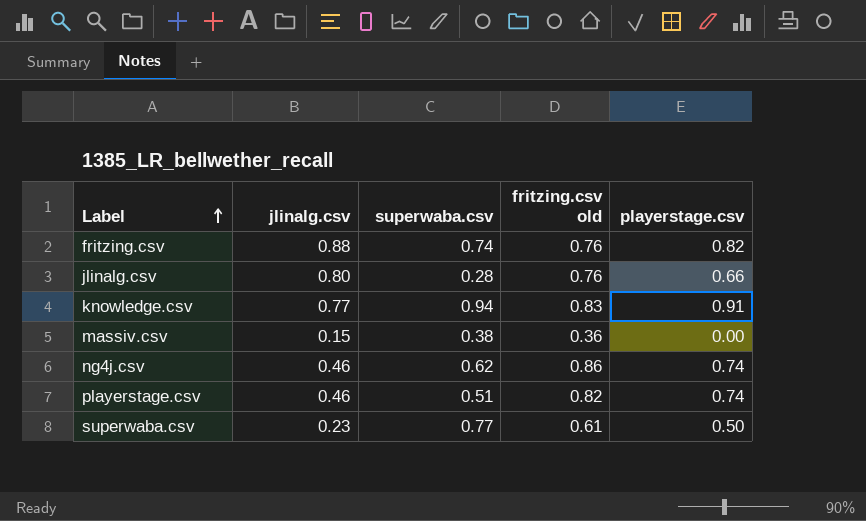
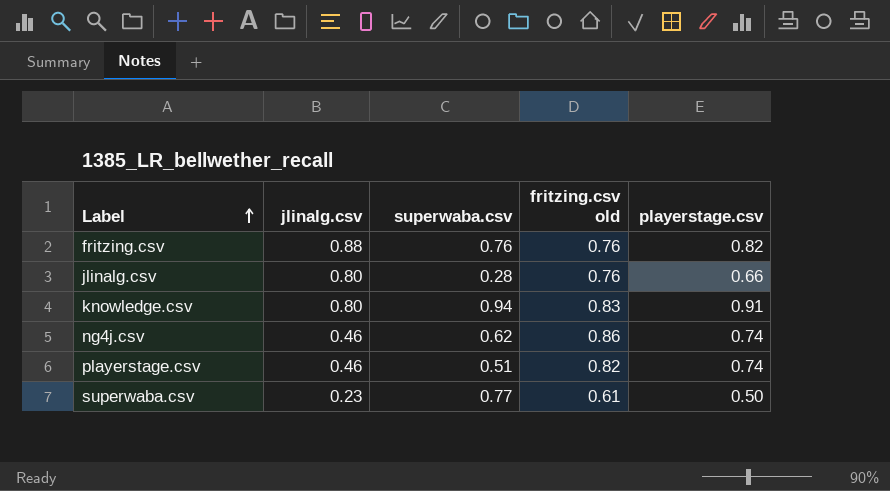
row massiv.csv: 0.15 | 0.38 | 0.36 | 0.00 -> none
fritzing.csv | superwaba.csv: 0.74 -> 0.76
knowledge.csv | jlinalg.csv: 0.77 -> 0.80

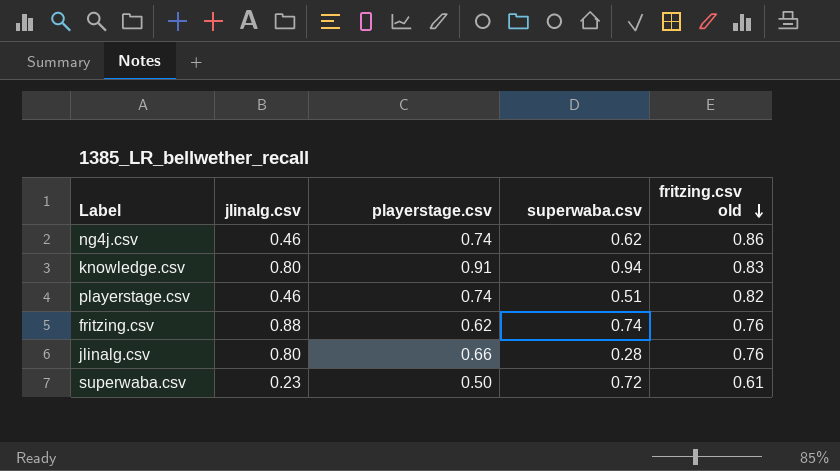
row order: Label ascending -> fritzing.csv old descending
column playerstage.csv | position: 5 -> 3
fritzing.csv | playerstage.csv: 0.82 -> 0.62
fritzing.csv | superwaba.csv: 0.76 -> 0.74
superwaba.csv | superwaba.csv: 0.77 -> 0.72

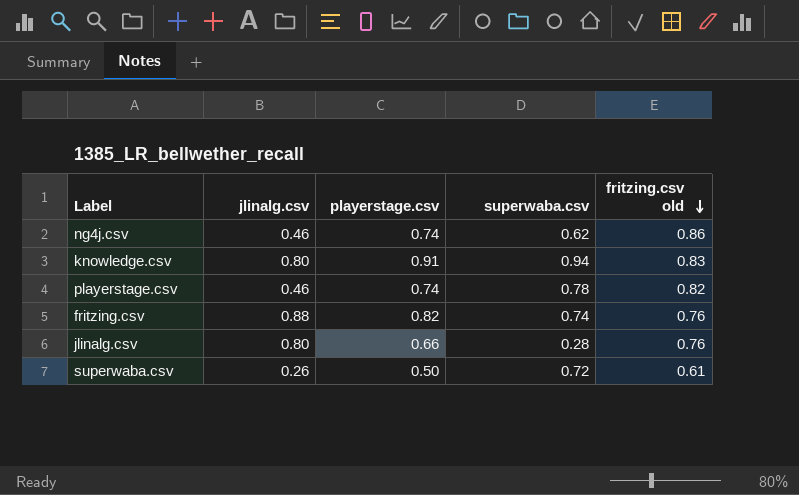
playerstage.csv | superwaba.csv: 0.51 -> 0.78
fritzing.csv | playerstage.csv: 0.62 -> 0.82
superwaba.csv | jlinalg.csv: 0.23 -> 0.26

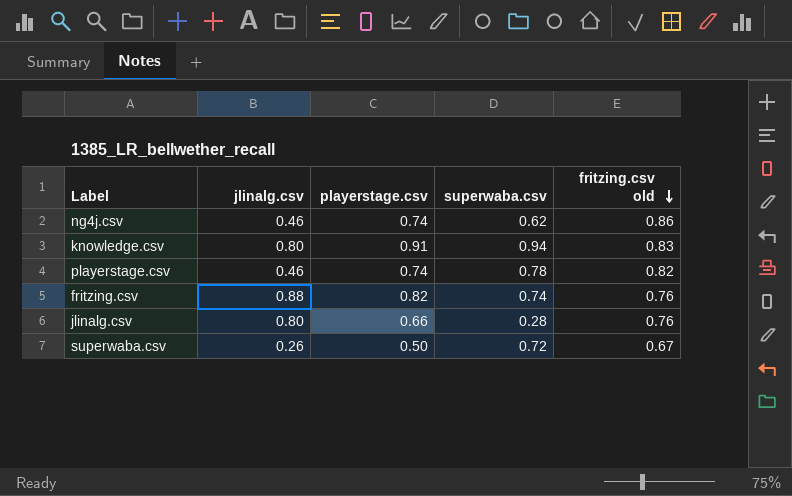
superwaba.csv | fritzing.csv old: 0.61 -> 0.67

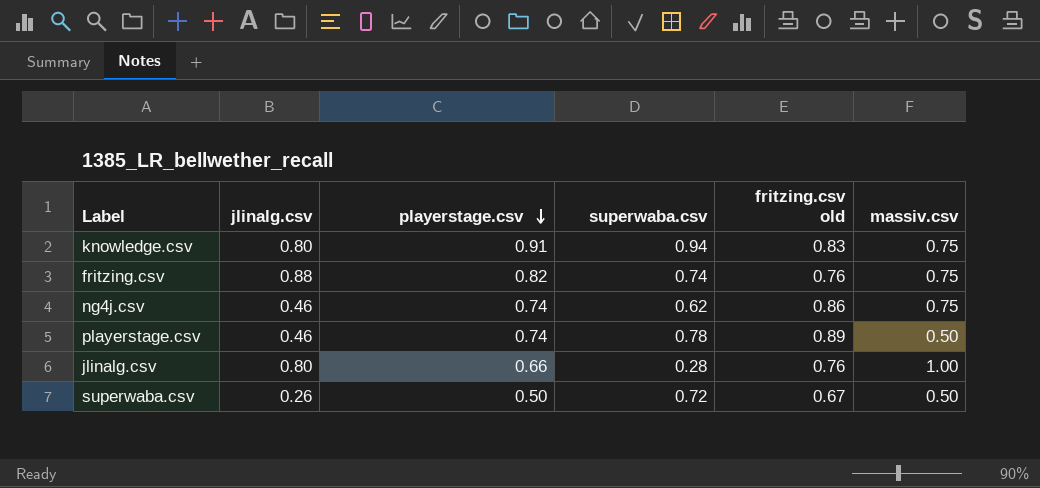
row order: fritzing.csv old descending -> playerstage.csv descending
column massiv.csv | position: none -> 6
playerstage.csv | fritzing.csv old: 0.82 -> 0.89

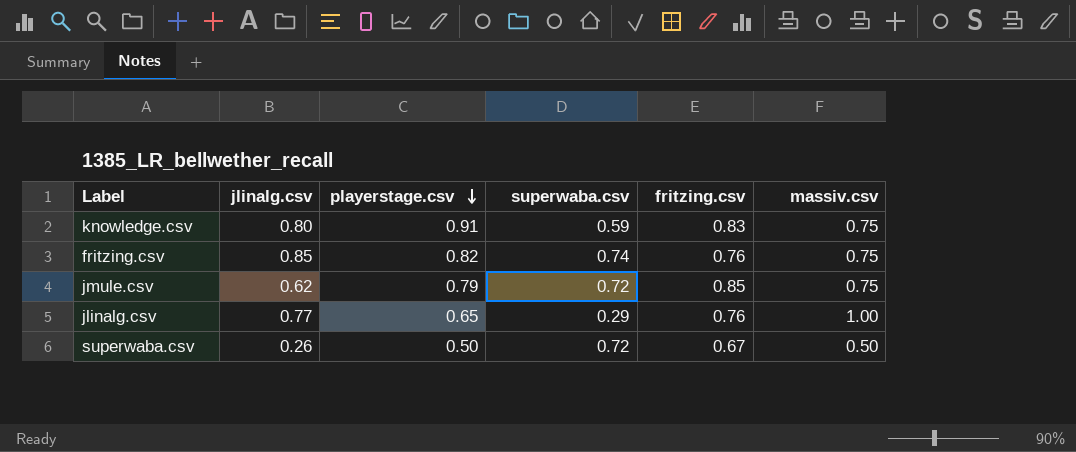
column name: fritzing.csv old -> fritzing.csv
row ng4j.csv: 0.46 | 0.74 | 0.62 | 0.86 | 0.75 -> none
row playerstage.csv: 0.46 | 0.74 | 0.78 | 0.89 | 0.50 -> none
knowledge.csv | superwaba.csv: 0.94 -> 0.59
fritzing.csv | jlinalg.csv: 0.88 -> 0.85
row jmule.csv: none -> 0.62 | 0.79 | 0.72 | 0.85 | 0.75
jlinalg.csv | jlinalg.csv: 0.80 -> 0.77
jlinalg.csv | playerstage.csv: 0.66 -> 0.65
jlinalg.csv | superwaba.csv: 0.28 -> 0.29

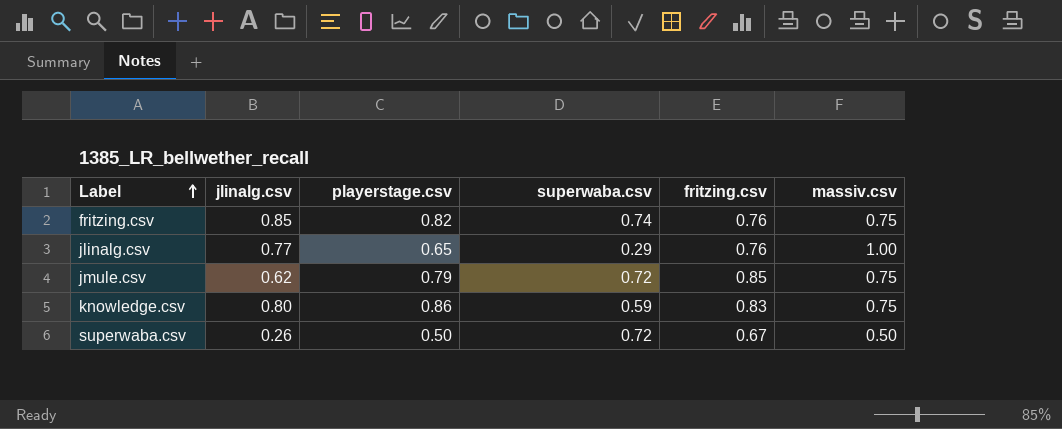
row order: playerstage.csv descending -> Label ascending
knowledge.csv | playerstage.csv: 0.91 -> 0.86

